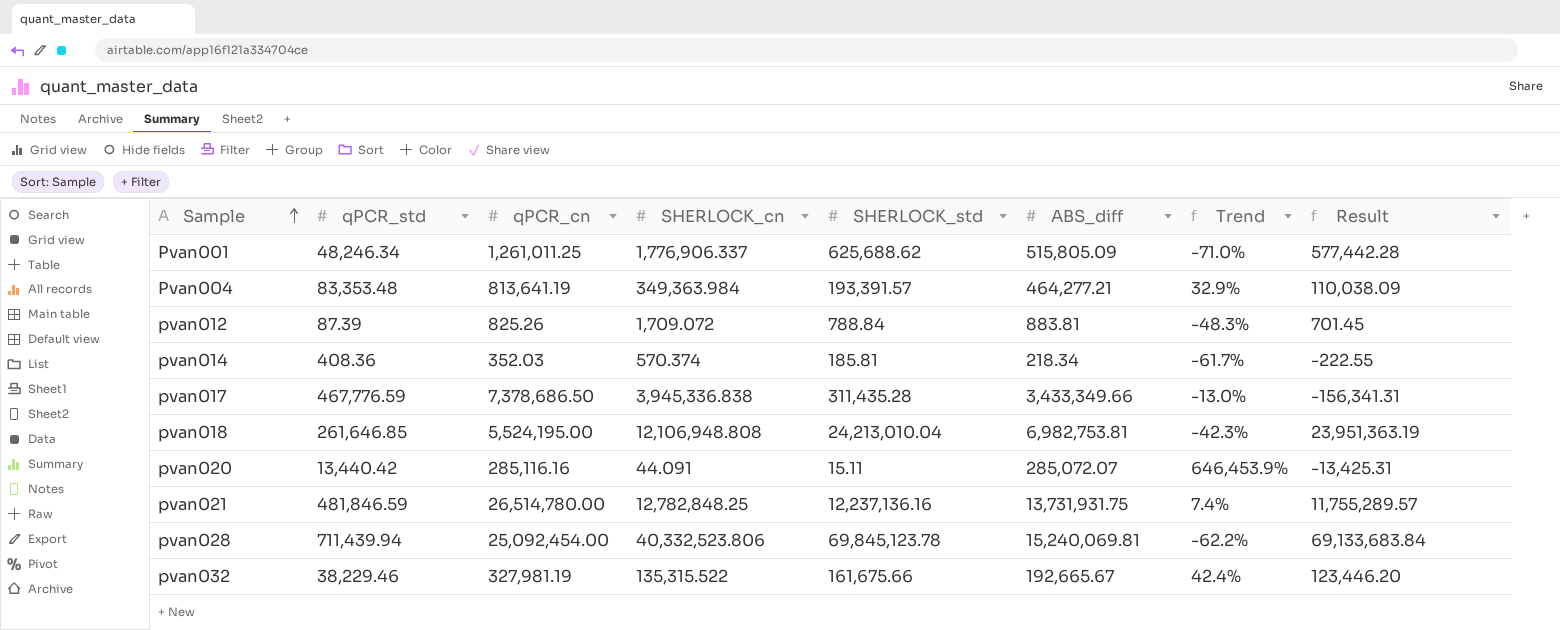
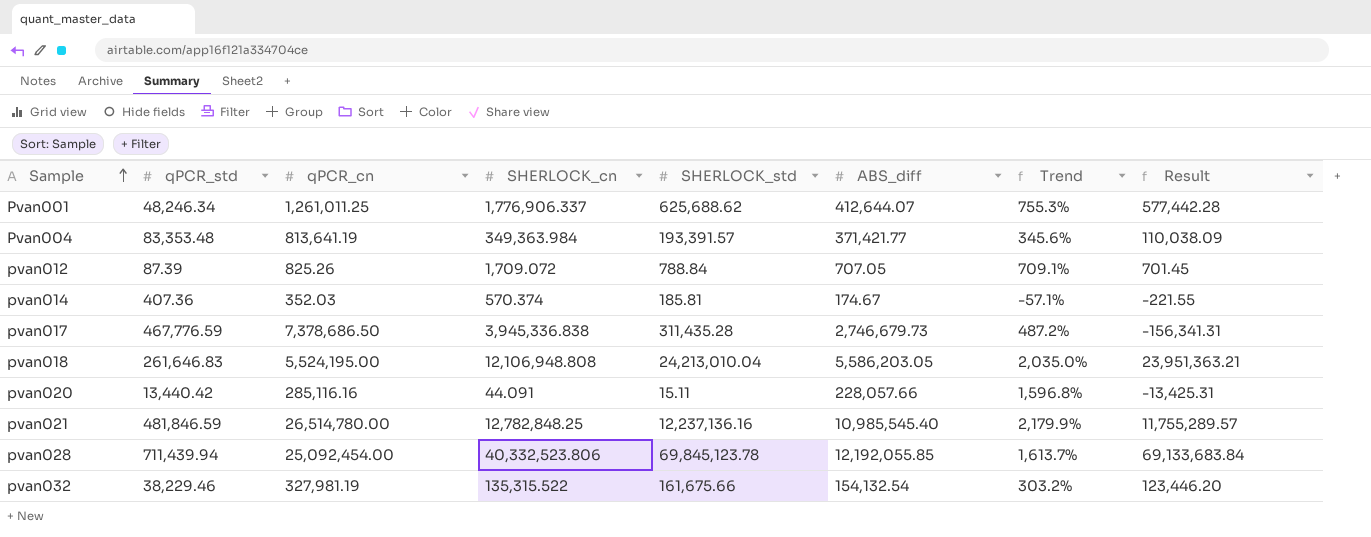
column Trend | formula: ([ABS_diff] - [SHERLOCK_cn]) / [SHERLOCK_cn] -> ([ABS_diff] - [qPCR_std]) / [qPCR_std]
Pvan001 | ABS_diff: 515,805.09 -> 412,644.07
Pvan004 | ABS_diff: 464,277.21 -> 371,421.77
pvan012 | ABS_diff: 883.81 -> 707.05
pvan014 | qPCR_std: 408.36 -> 407.36
pvan014 | ABS_diff: 218.34 -> 174.67
pvan014 | Result: -222.55 -> -221.55
pvan017 | ABS_diff: 3,433,349.66 -> 2,746,679.73
pvan018 | qPCR_std: 261,646.85 -> 261,646.83
pvan018 | ABS_diff: 6,982,753.81 -> 5,586,203.05
pvan018 | Result: 23,951,363.19 -> 23,951,363.21
pvan020 | ABS_diff: 285,072.07 -> 228,057.66
pvan021 | ABS_diff: 13,731,931.75 -> 10,985,545.40
pvan028 | ABS_diff: 15,240,069.81 -> 12,192,055.85
pvan032 | ABS_diff: 192,665.67 -> 154,132.54

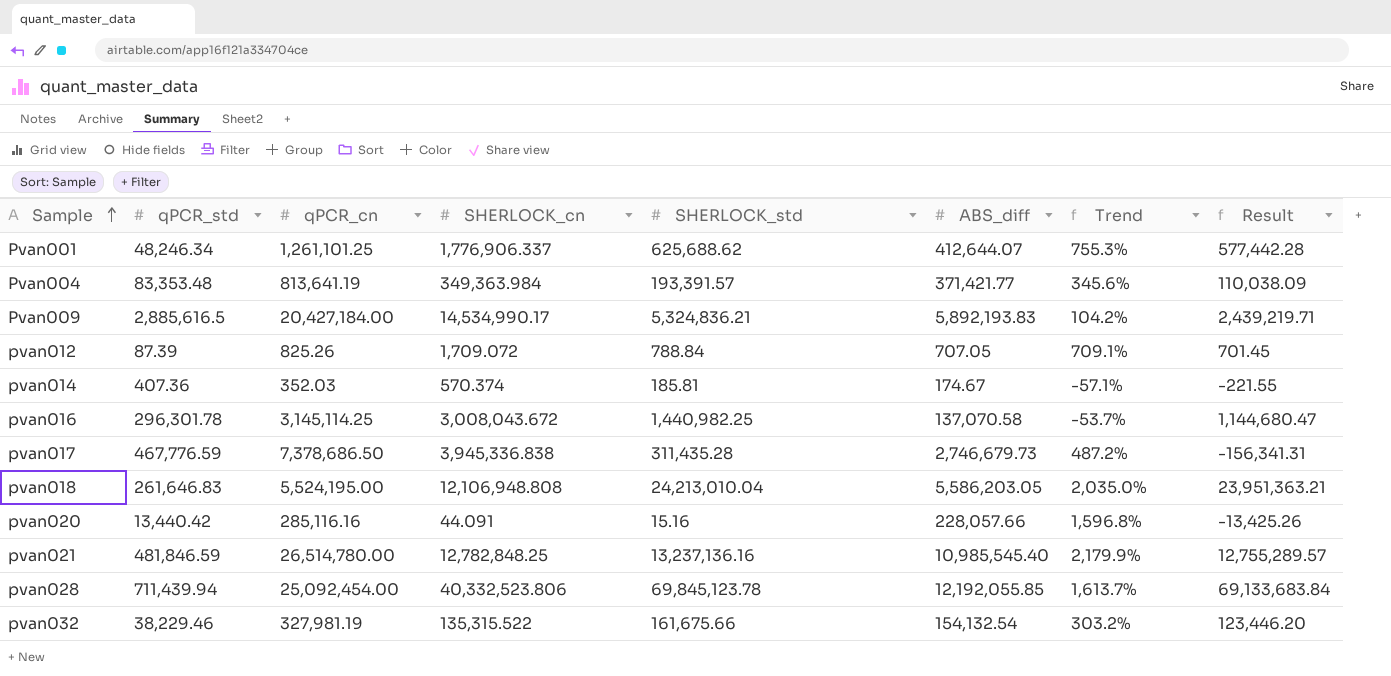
Pvan001 | qPCR_cn: 1,261,011.25 -> 1,261,101.25
row Pvan009: none -> 2,885,616.5 | 20,427,184.00 | 14,534,990.17 | 5,324,836.21 | 5,892,193.83 | 104.2% | 2,439,219.71
row pvan016: none -> 296,301.78 | 3,145,114.25 | 3,008,043.672 | 1,440,982.25 | 137,070.58 | -53.7% | 1,144,680.47
pvan020 | SHERLOCK_std: 15.11 -> 15.16
pvan020 | Result: -13,425.31 -> -13,425.26
pvan021 | SHERLOCK_std: 12,237,136.16 -> 13,237,136.16
pvan021 | Result: 11,755,289.57 -> 12,755,289.57

